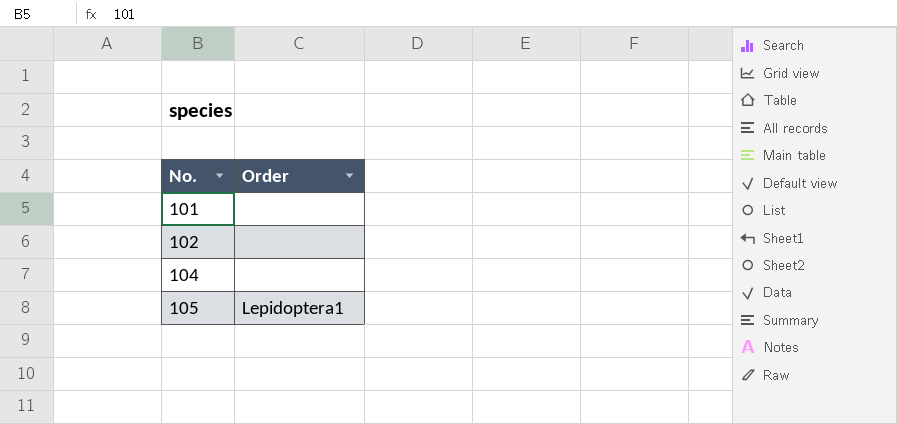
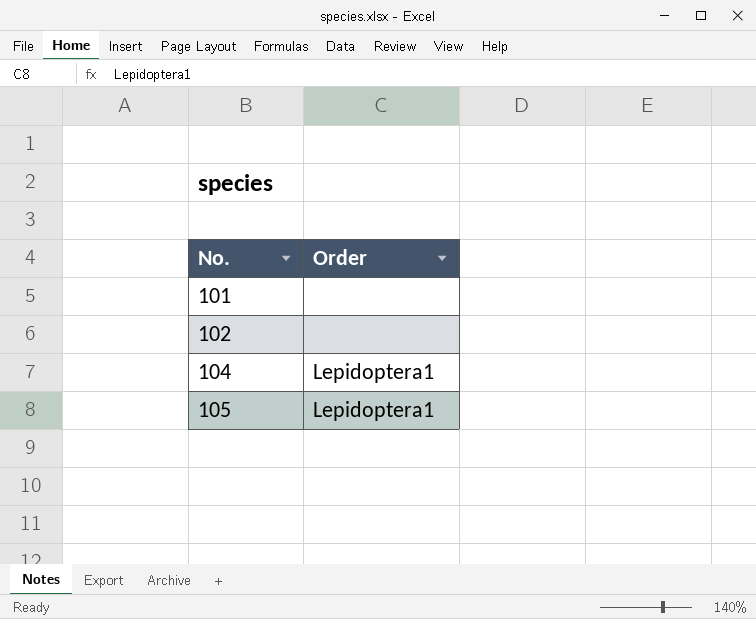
104 | Order: none -> Lepidoptera1

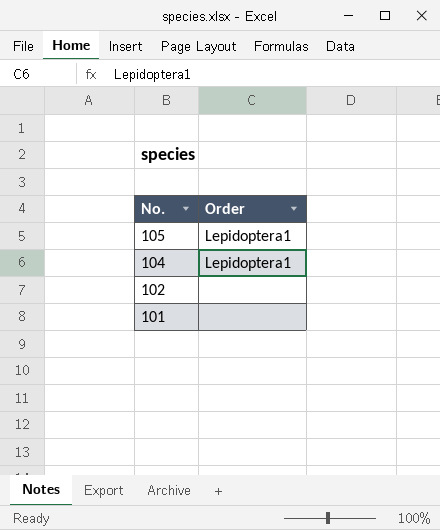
row order: No. ascending -> No. descending

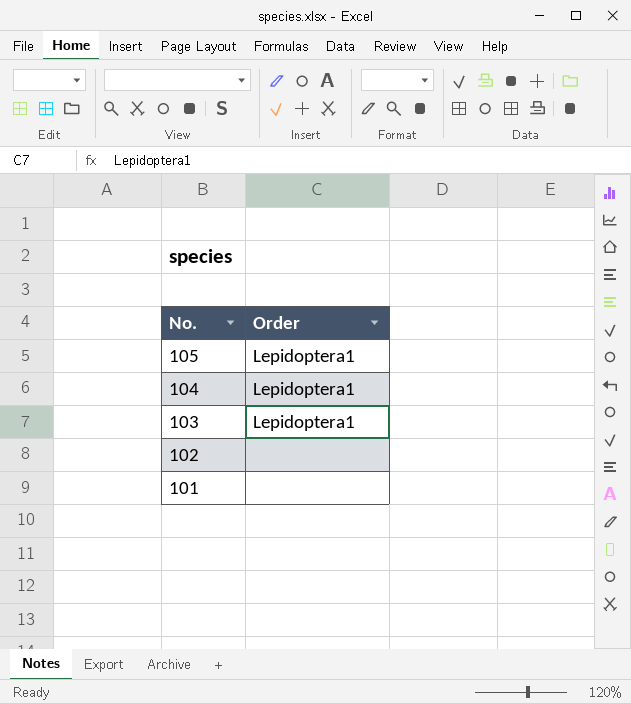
row 103: none -> Lepidoptera1

